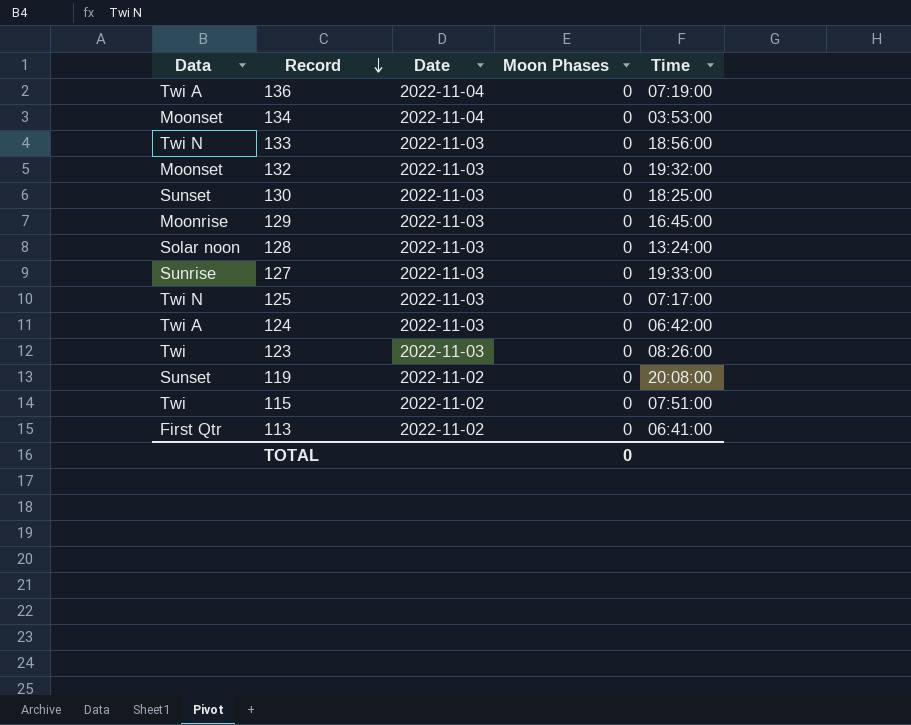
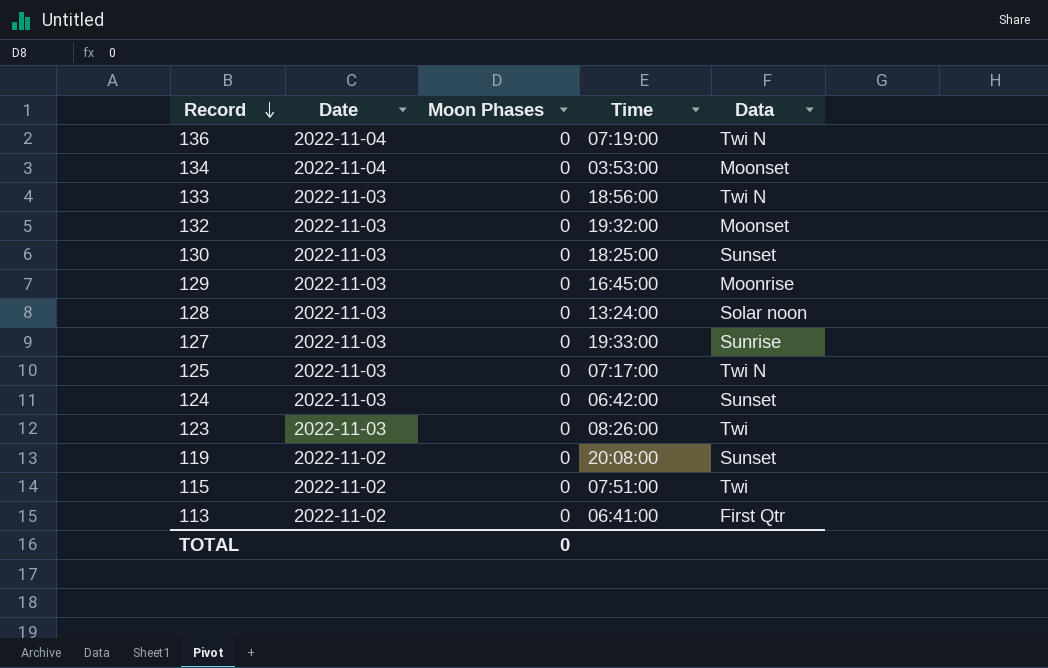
column Data | position: 1 -> 5
136 | Data: Twi A -> Twi N
124 | Data: Twi A -> Sunset

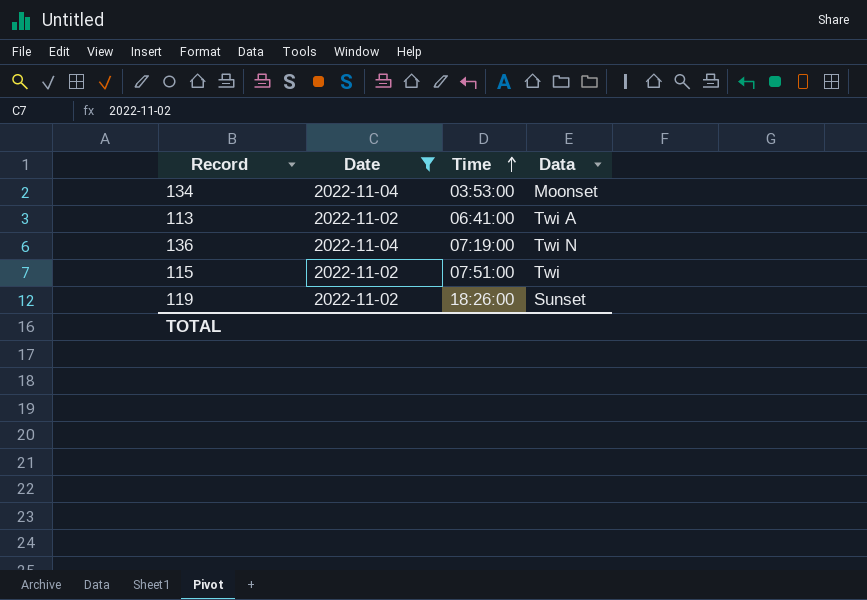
filter: none -> Date != 2022-11-03
row order: Record descending -> Time ascending
column Moon Phases | position: 3 -> none
113 | Data: First Qtr -> Twi A
119 | Time: 20:08:00 -> 18:26:00

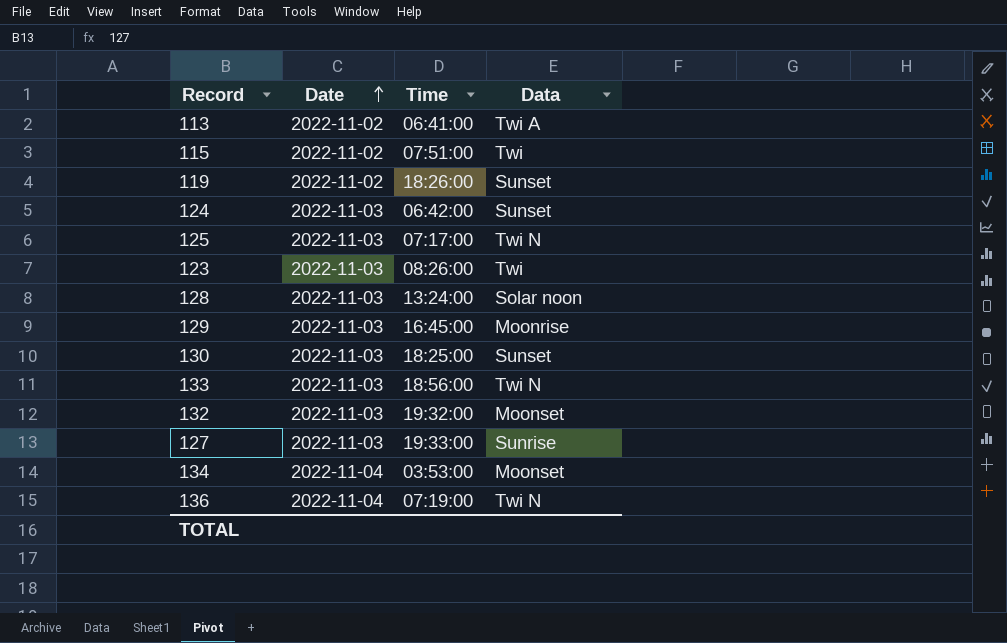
filter: Date != 2022-11-03 -> none
row order: Time ascending -> Date ascending

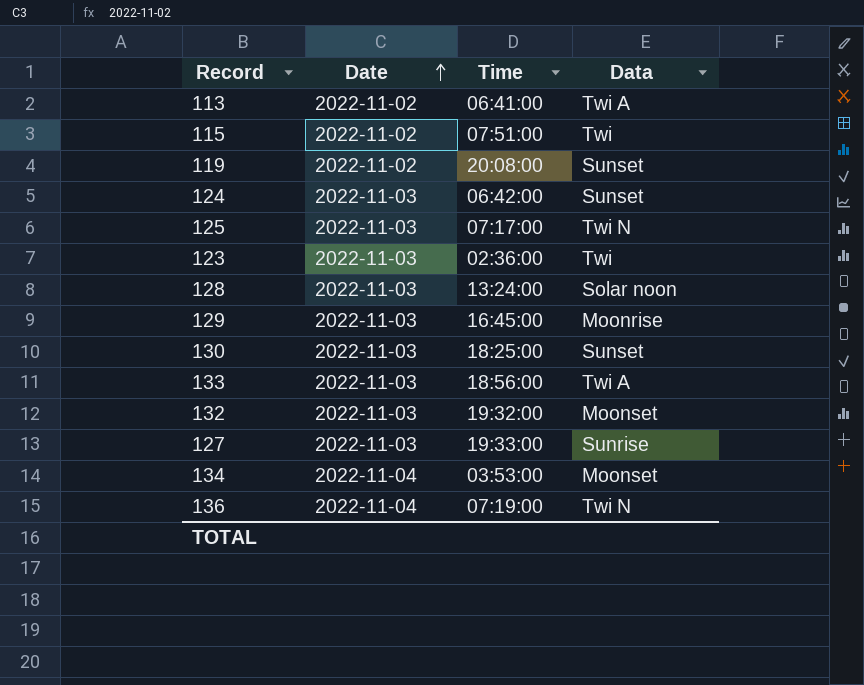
119 | Time: 18:26:00 -> 20:08:00
123 | Time: 08:26:00 -> 02:36:00
133 | Data: Twi N -> Twi A

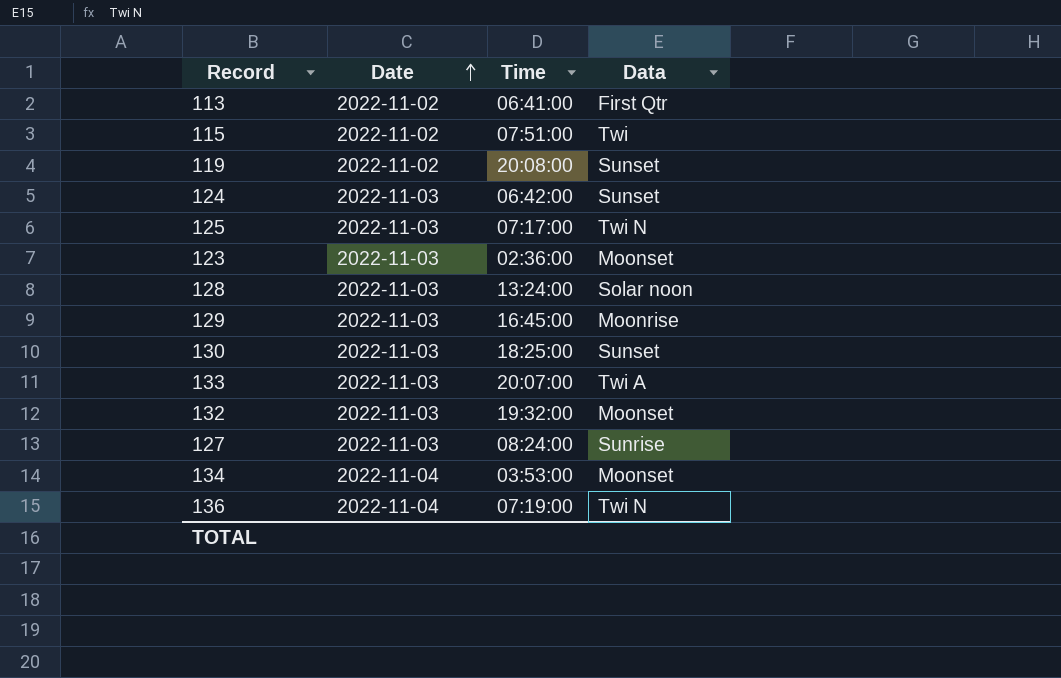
113 | Data: Twi A -> First Qtr
123 | Data: Twi -> Moonset
133 | Time: 18:56:00 -> 20:07:00
127 | Time: 19:33:00 -> 08:24:00

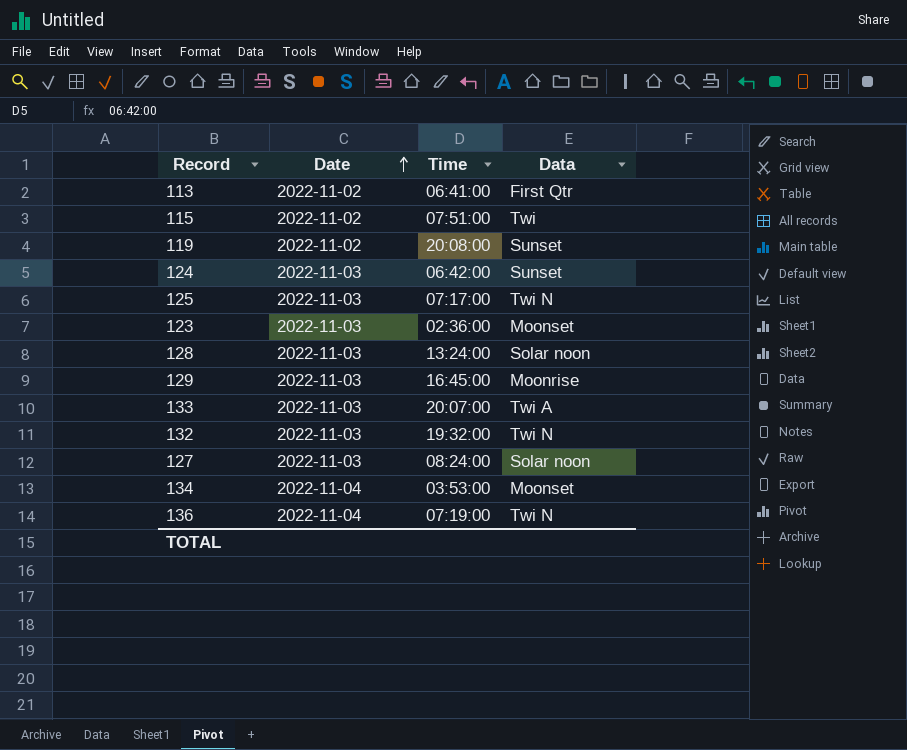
row 130: 2022-11-03 | 18:25:00 | Sunset -> none
132 | Data: Moonset -> Twi N
127 | Data: Sunrise -> Solar noon

